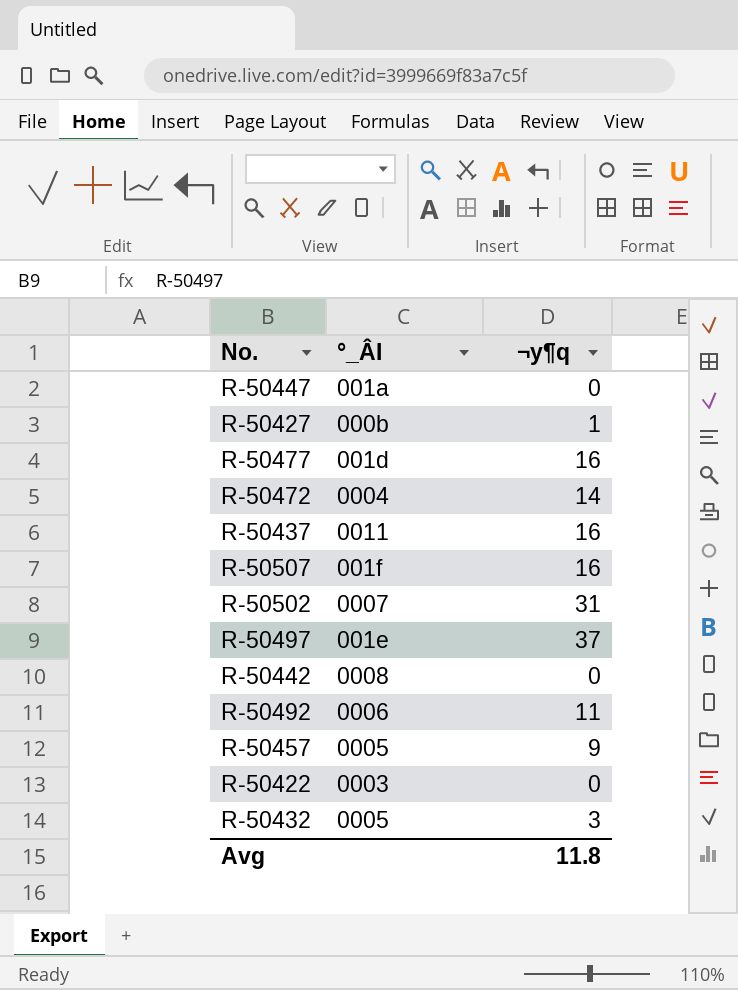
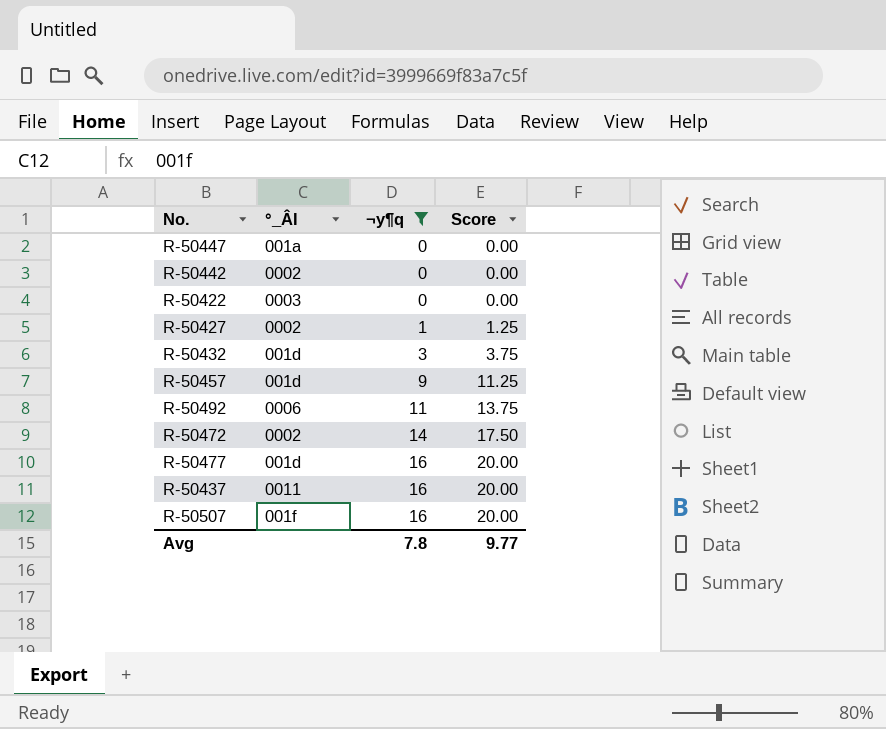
filter: none -> ¬y¶q <= 16
row order: none -> ¬y¶q ascending
column Score | formula: none -> [¬y¶q] * 1.25
R-50442 | °_ÂI: 0008 -> 0002
R-50427 | °_ÂI: 000b -> 0002
R-50432 | °_ÂI: 0005 -> 001d
R-50457 | °_ÂI: 0005 -> 001d
R-50472 | °_ÂI: 0004 -> 0002
Avg | ¬y¶q: 11.8 -> 7.8

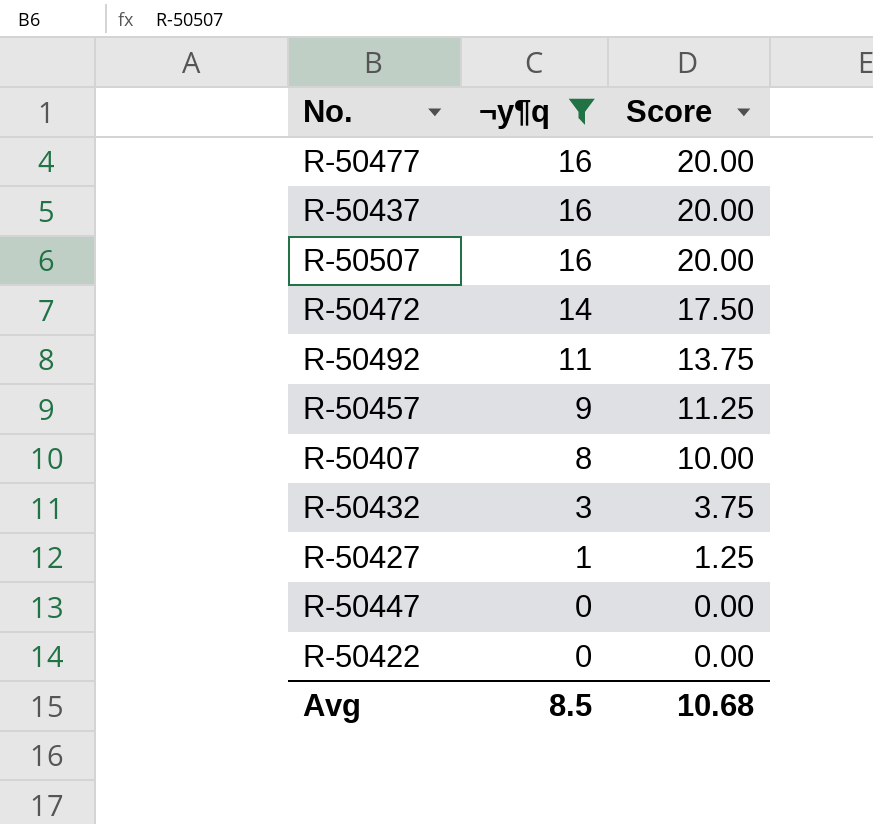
row order: ¬y¶q ascending -> ¬y¶q descending
column °_ÂI | position: 2 -> none
row R-50442: 0002 | 0 | 0.00 -> none
row R-50407: none -> 8 | 10.00
Avg | ¬y¶q: 7.8 -> 8.5
Avg | Score: 9.77 -> 10.68

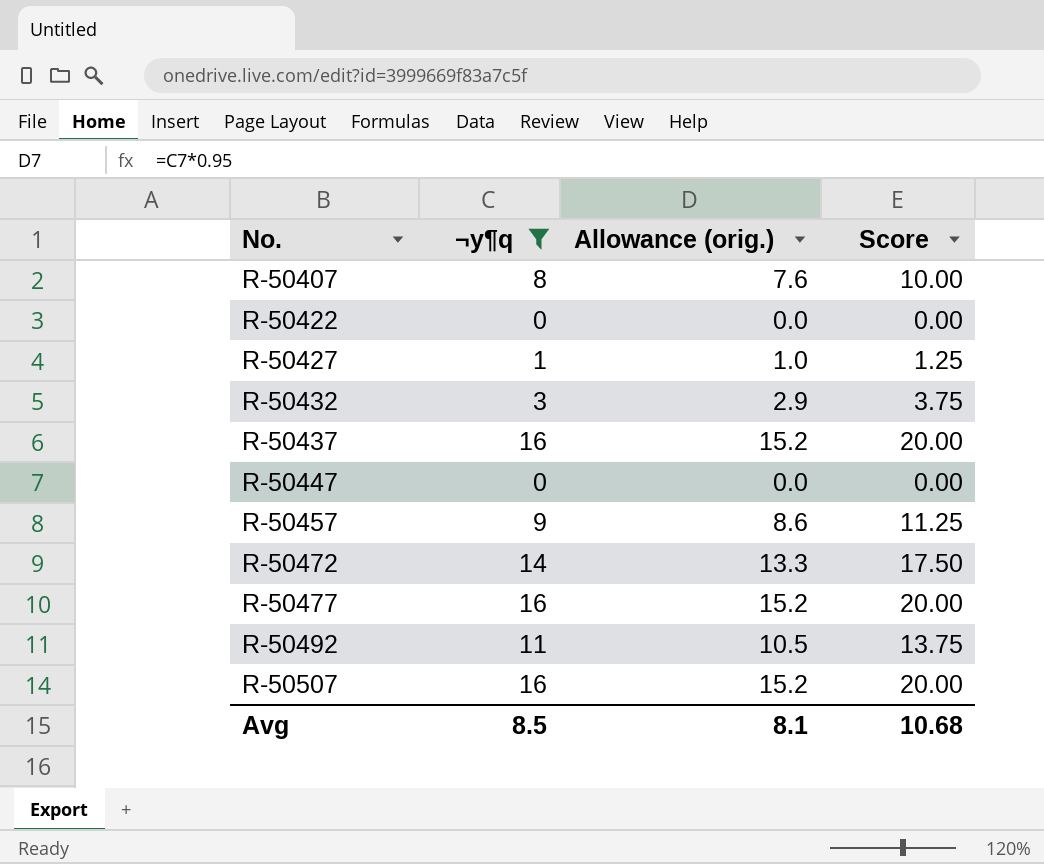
row order: ¬y¶q descending -> No. ascending
column Allowance (orig.) | formula: none -> [¬y¶q] * 0.95

